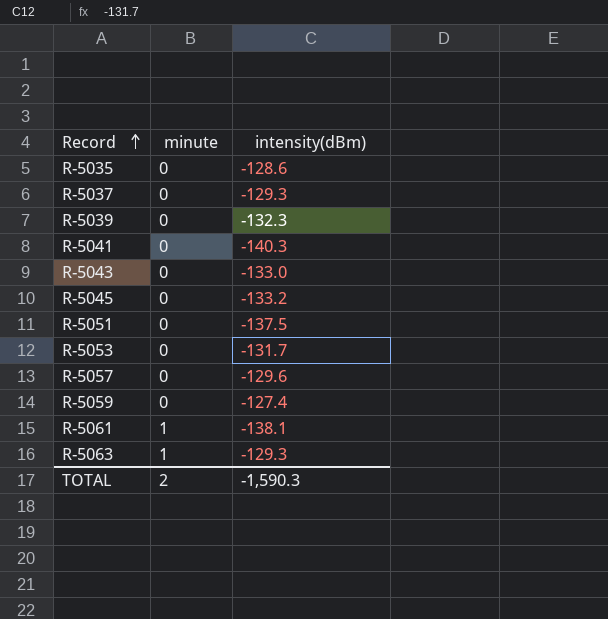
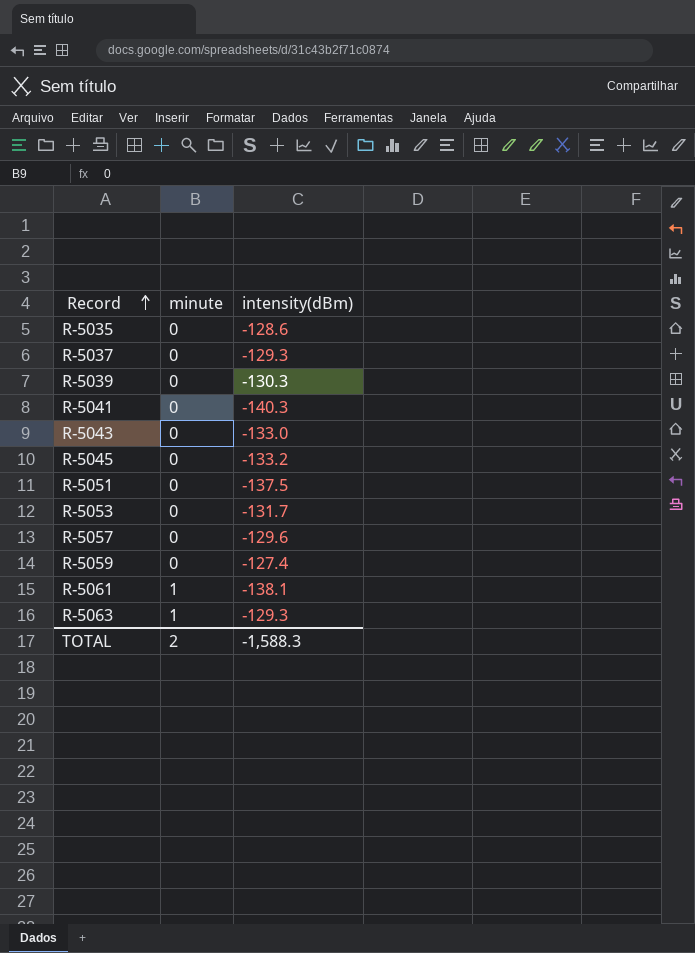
R-5039 | intensity(dBm): -132.3 -> -130.3
TOTAL | intensity(dBm): -1,590.3 -> -1,588.3

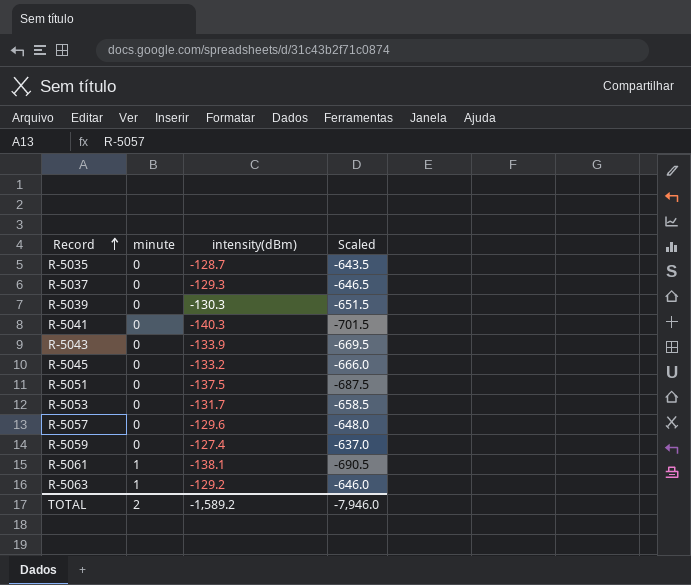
column Scaled | formula: none -> [intensity(dBm)] * 5
R-5035 | intensity(dBm): -128.6 -> -128.7
R-5043 | intensity(dBm): -133.0 -> -133.9
R-5063 | intensity(dBm): -129.3 -> -129.2
TOTAL | intensity(dBm): -1,588.3 -> -1,589.2

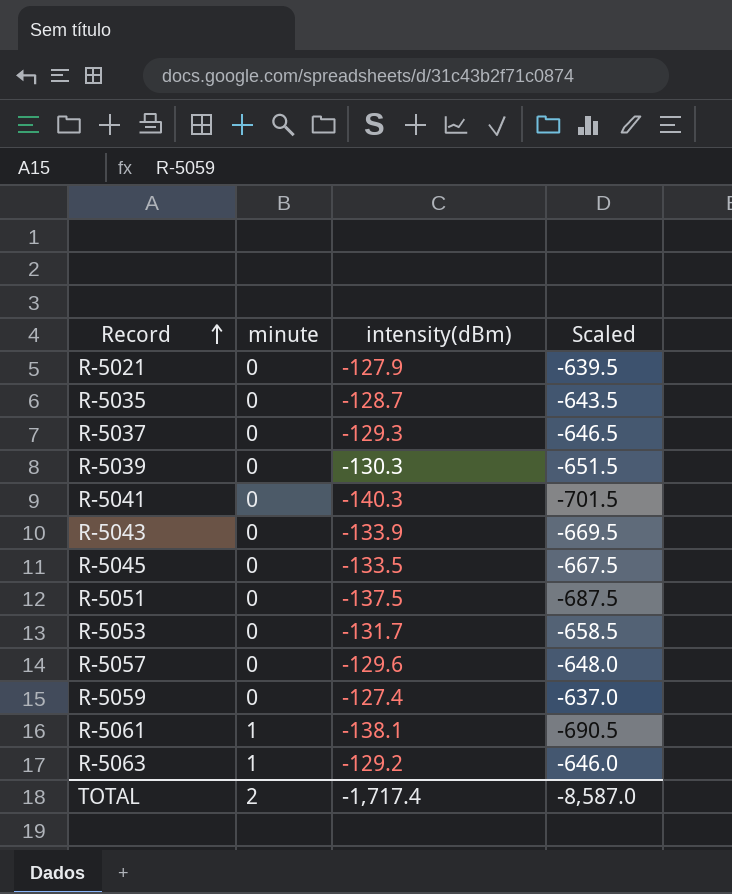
row R-5021: none -> 0 | -127.9 | -639.5
R-5045 | intensity(dBm): -133.2 -> -133.5
R-5045 | Scaled: -666.0 -> -667.5
TOTAL | intensity(dBm): -1,589.2 -> -1,717.4
TOTAL | Scaled: -7,946.0 -> -8,587.0

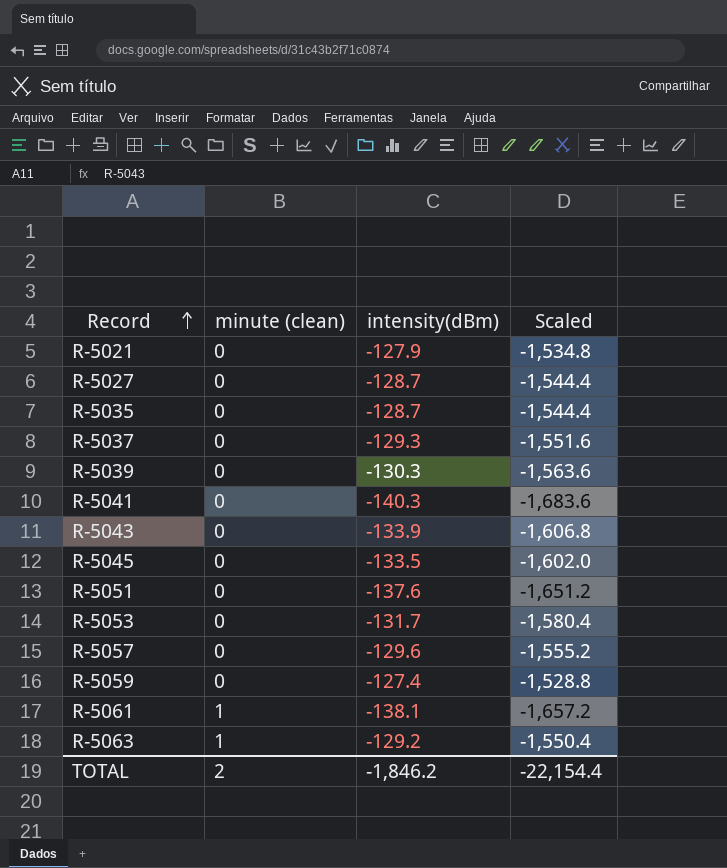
column name: minute -> minute (clean)
column Scaled | formula: [intensity(dBm)] * 5 -> [intensity(dBm)] * 12
row R-5027: none -> 0 | -128.7 | -1,544.4
R-5051 | intensity(dBm): -137.5 -> -137.6
TOTAL | intensity(dBm): -1,717.4 -> -1,846.2
TOTAL | Scaled: -8,587.0 -> -22,154.4

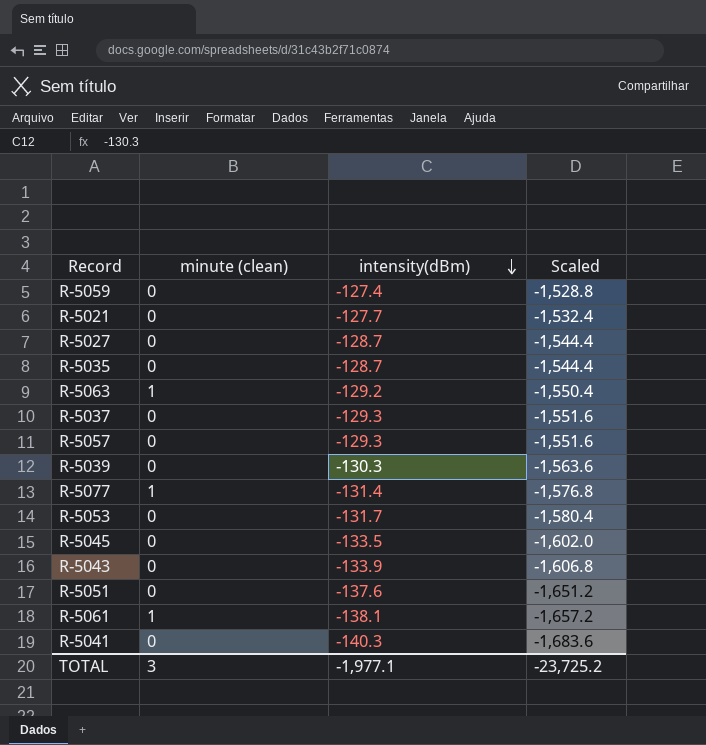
row order: Record ascending -> intensity(dBm) descending
R-5021 | intensity(dBm): -127.9 -> -127.7
R-5021 | Scaled: -1,534.8 -> -1,532.4
R-5057 | intensity(dBm): -129.6 -> -129.3
R-5057 | Scaled: -1,555.2 -> -1,551.6
row R-5077: none -> 1 | -131.4 | -1,576.8
TOTAL | minute (clean): 2 -> 3
TOTAL | intensity(dBm): -1,846.2 -> -1,977.1
TOTAL | Scaled: -22,154.4 -> -23,725.2

